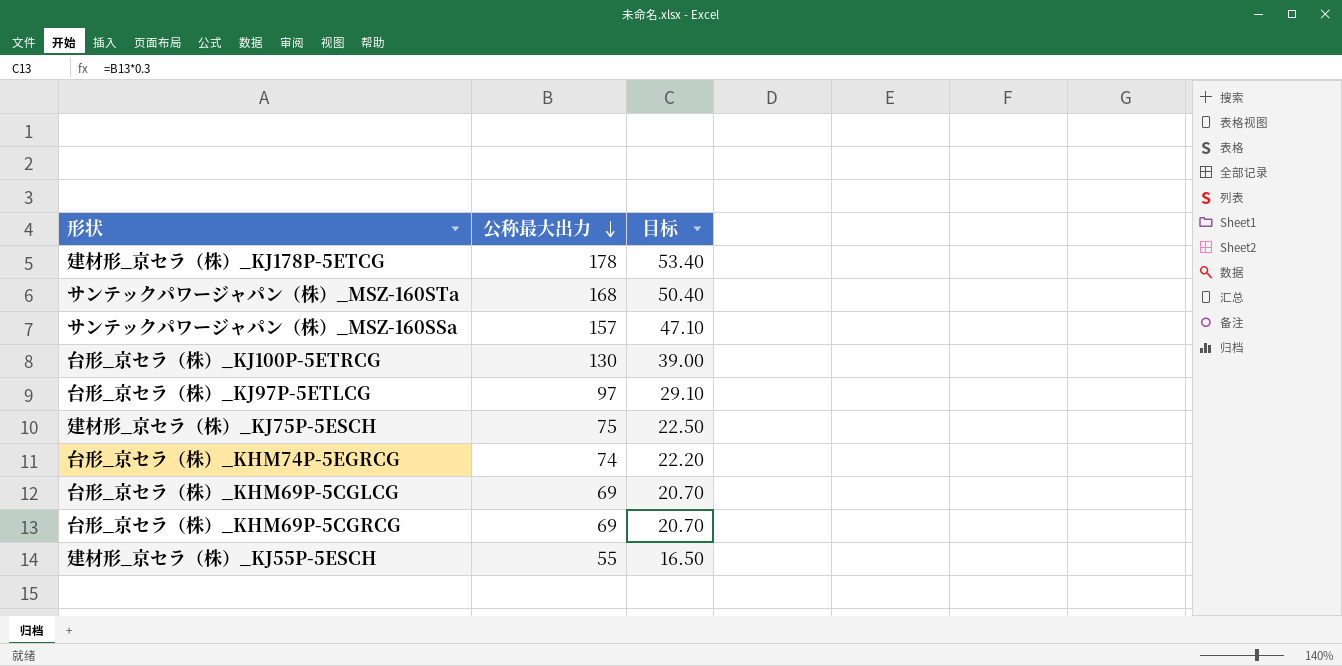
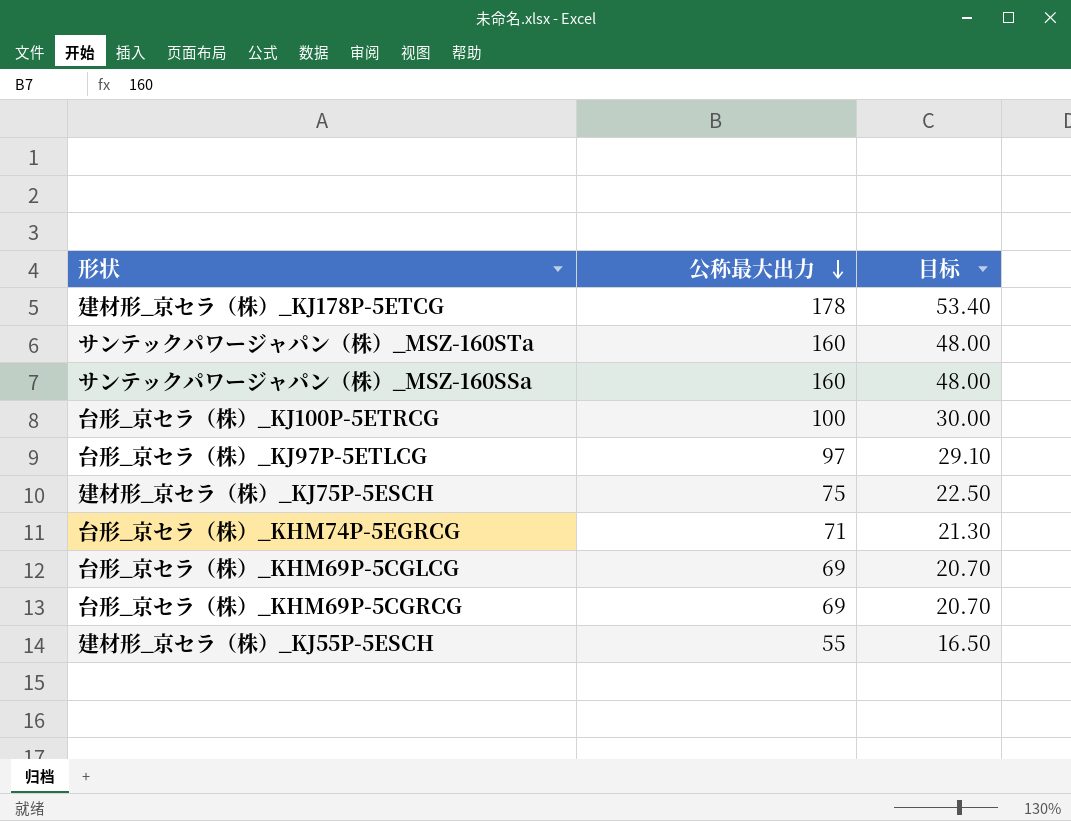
サンテックパワージャパン（株）_MSZ-160STa | 公称最大出力: 168 -> 160
サンテックパワージャパン（株）_MSZ-160STa | 目标: 50.40 -> 48.00
サンテックパワージャパン（株）_MSZ-160SSa | 公称最大出力: 157 -> 160
サンテックパワージャパン（株）_MSZ-160SSa | 目标: 47.10 -> 48.00
台形_京セラ（株）_KJ100P-5ETRCG | 公称最大出力: 130 -> 100
台形_京セラ（株）_KJ100P-5ETRCG | 目标: 39.00 -> 30.00
台形_京セラ（株）_KHM74P-5EGRCG | 公称最大出力: 74 -> 71
台形_京セラ（株）_KHM74P-5EGRCG | 目标: 22.20 -> 21.30

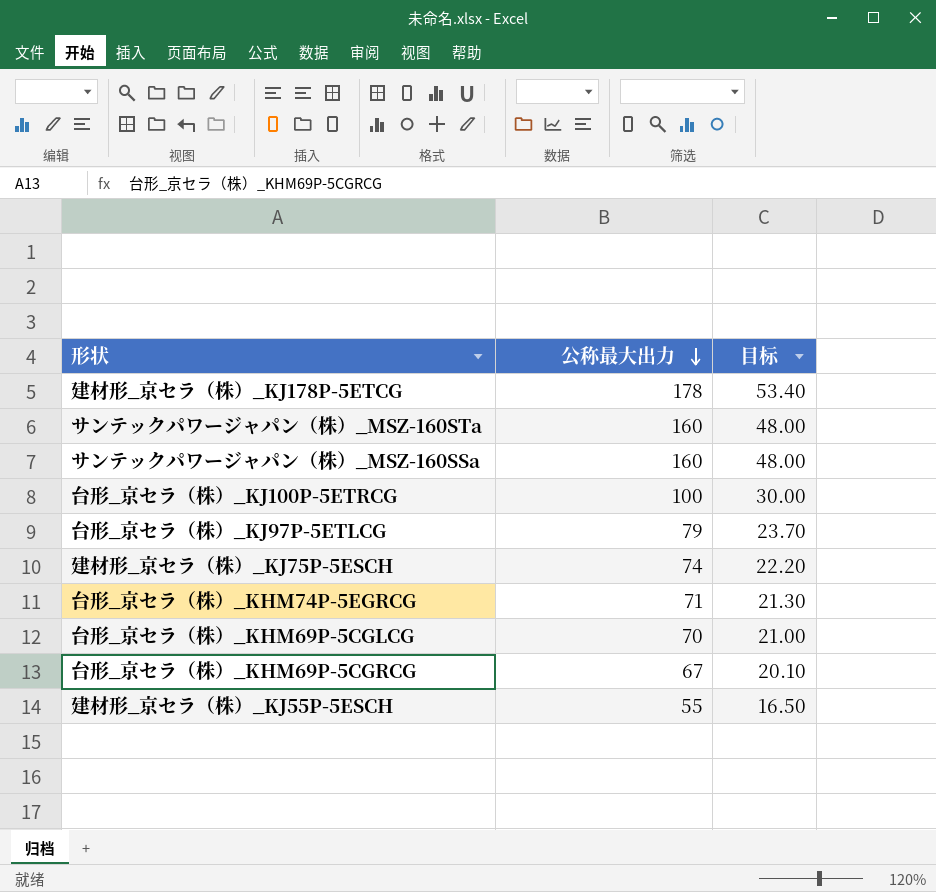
台形_京セラ（株）_KJ97P-5ETLCG | 公称最大出力: 97 -> 79
台形_京セラ（株）_KJ97P-5ETLCG | 目标: 29.10 -> 23.70
建材形_京セラ（株）_KJ75P-5ESCH | 公称最大出力: 75 -> 74
建材形_京セラ（株）_KJ75P-5ESCH | 目标: 22.50 -> 22.20
台形_京セラ（株）_KHM69P-5CGLCG | 公称最大出力: 69 -> 70
台形_京セラ（株）_KHM69P-5CGLCG | 目标: 20.70 -> 21.00
台形_京セラ（株）_KHM69P-5CGRCG | 公称最大出力: 69 -> 67
台形_京セラ（株）_KHM69P-5CGRCG | 目标: 20.70 -> 20.10

